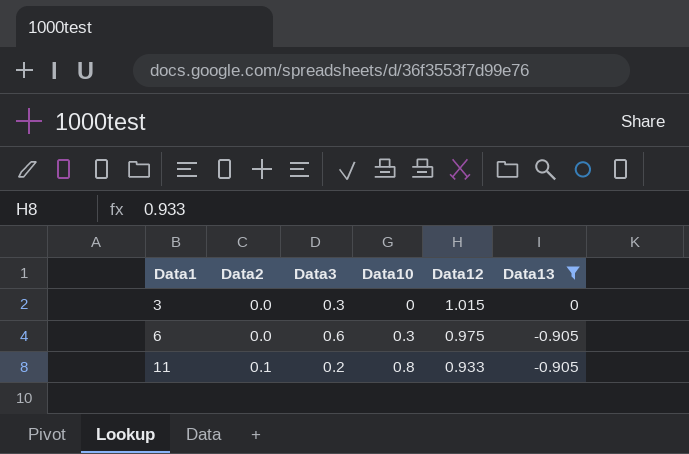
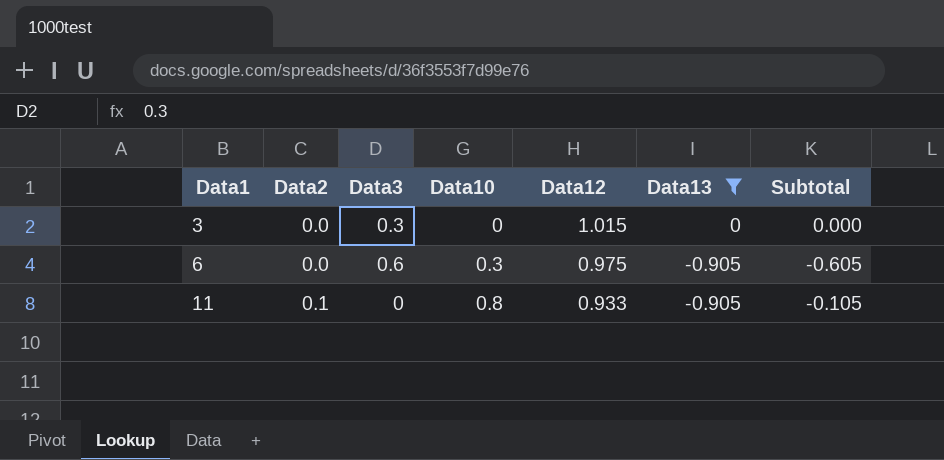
column Subtotal | formula: none -> [Data10] + [Data13]
11 | Data3: 0.2 -> 0

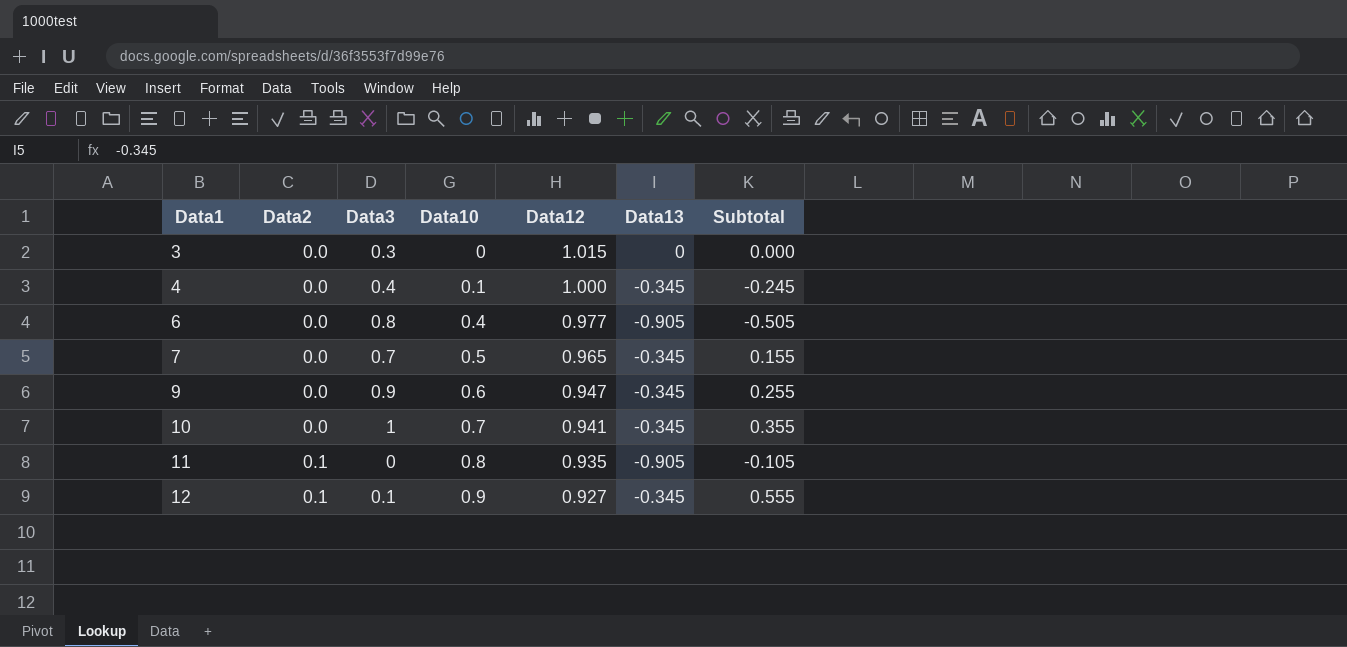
filter: Data13 != -0.345 -> none
6 | Data3: 0.6 -> 0.8
6 | Data10: 0.3 -> 0.4
6 | Data12: 0.975 -> 0.977
6 | Subtotal: -0.605 -> -0.505
11 | Data12: 0.933 -> 0.935

